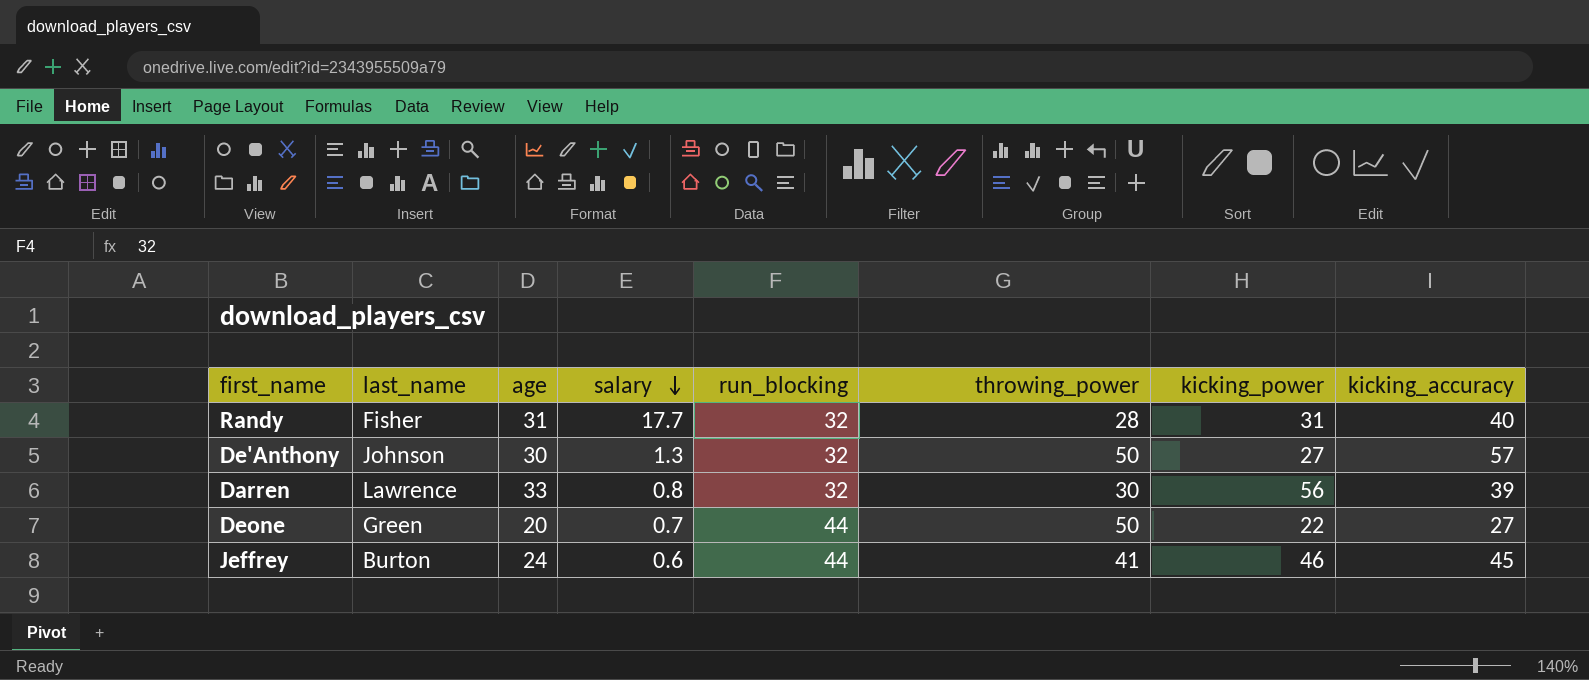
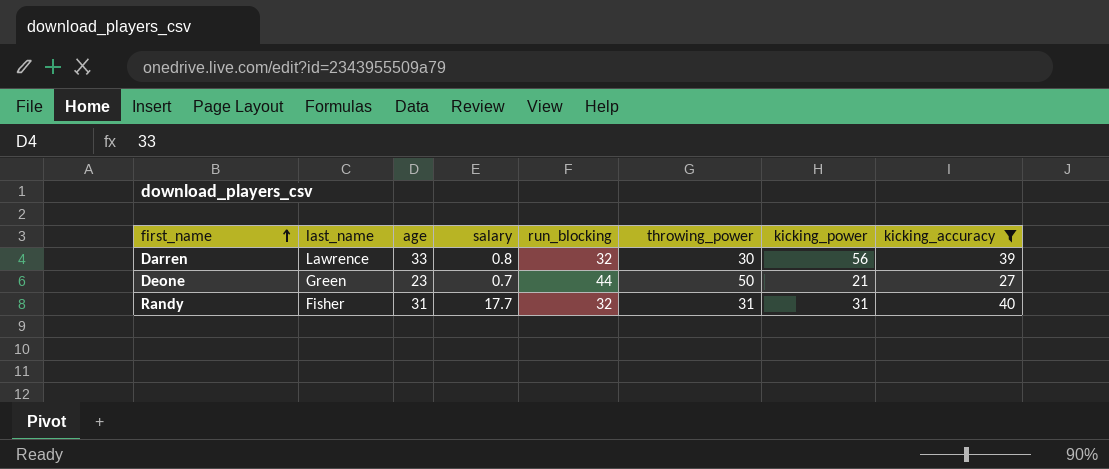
filter: none -> kicking_accuracy <= 40
row order: salary descending -> first_name ascending
Deone | age: 20 -> 23
Deone | kicking_power: 22 -> 21
Randy | throwing_power: 28 -> 31

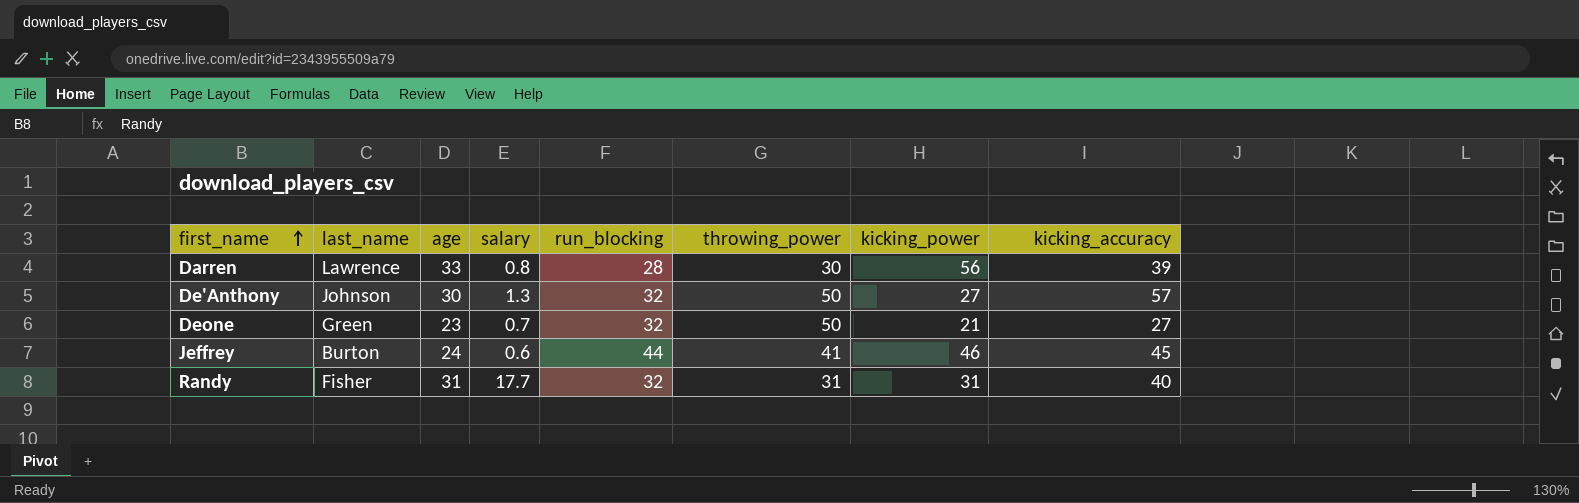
filter: kicking_accuracy <= 40 -> none
Darren | run_blocking: 32 -> 28
Deone | run_blocking: 44 -> 32

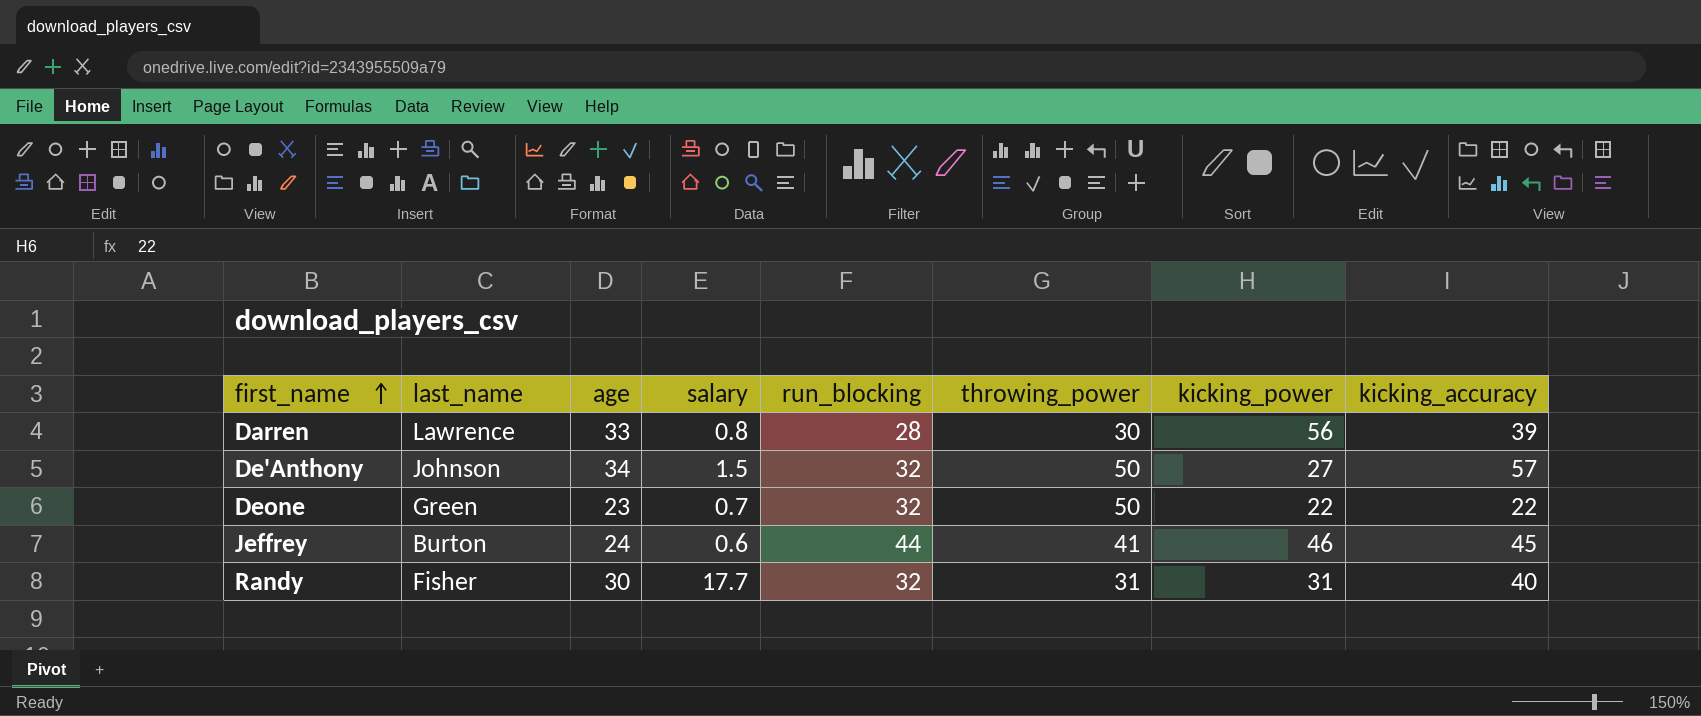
De'Anthony | age: 30 -> 34
De'Anthony | salary: 1.3 -> 1.5
Deone | kicking_power: 21 -> 22
Deone | kicking_accuracy: 27 -> 22
Randy | age: 31 -> 30

